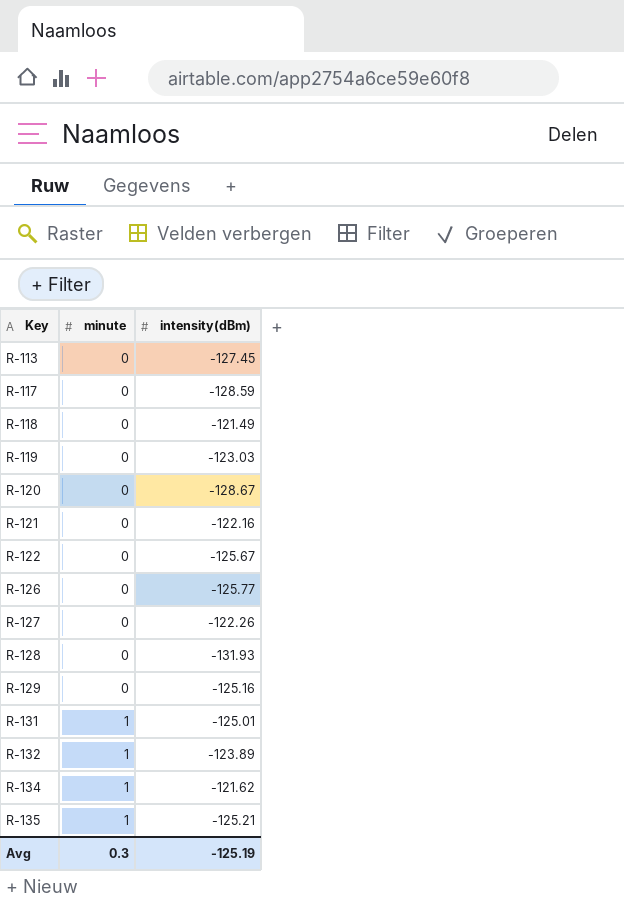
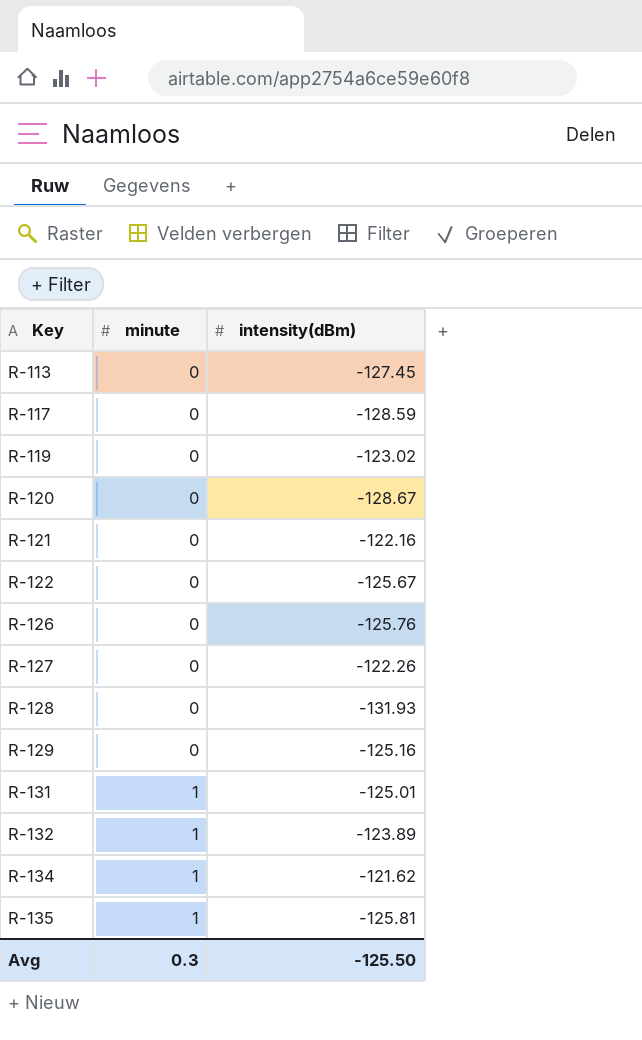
row R-118: 0 | -121.49 -> none
R-119 | intensity(dBm): -123.03 -> -123.02
R-126 | intensity(dBm): -125.77 -> -125.76
R-135 | intensity(dBm): -125.21 -> -125.81
Avg | intensity(dBm): -125.19 -> -125.50

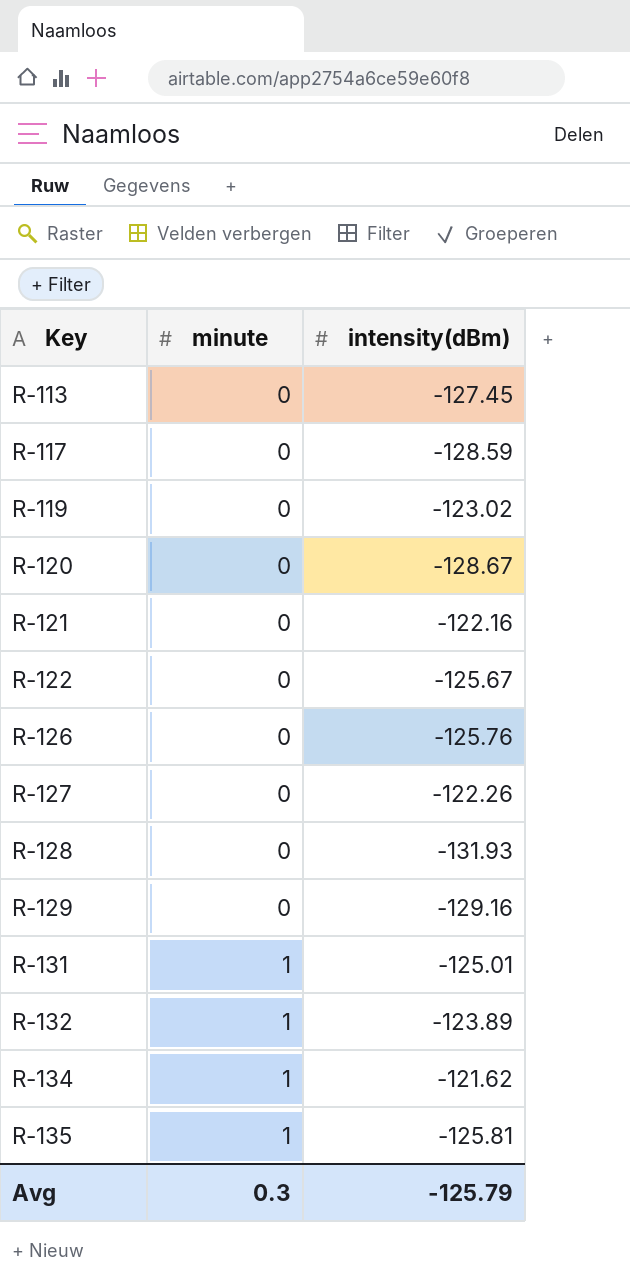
R-129 | intensity(dBm): -125.16 -> -129.16
Avg | intensity(dBm): -125.50 -> -125.79

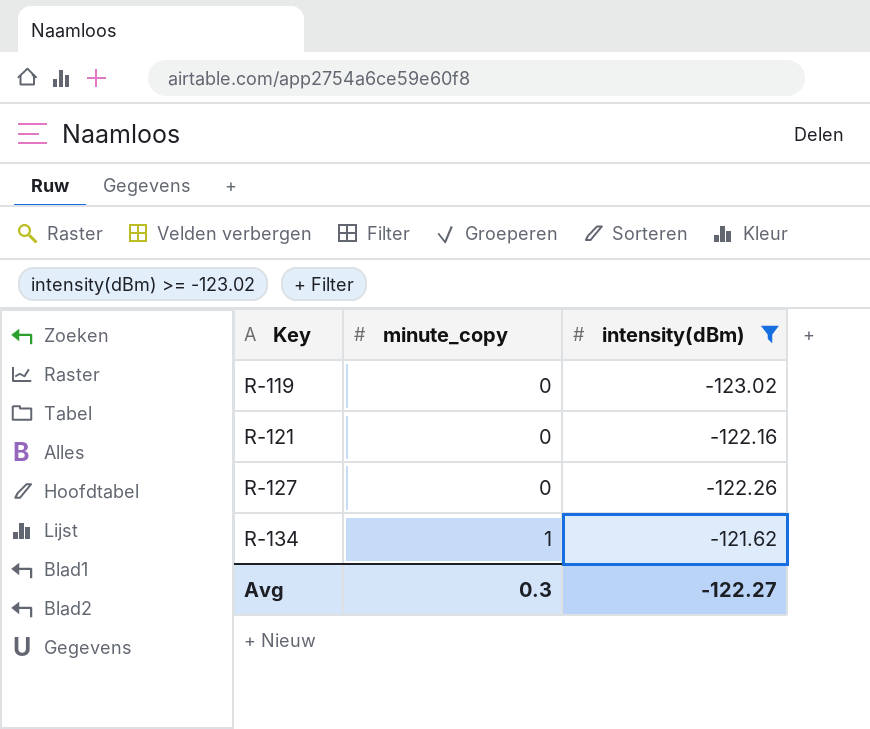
filter: none -> intensity(dBm) >= -123.02
column name: minute -> minute_copy
Avg | intensity(dBm): -125.79 -> -122.27

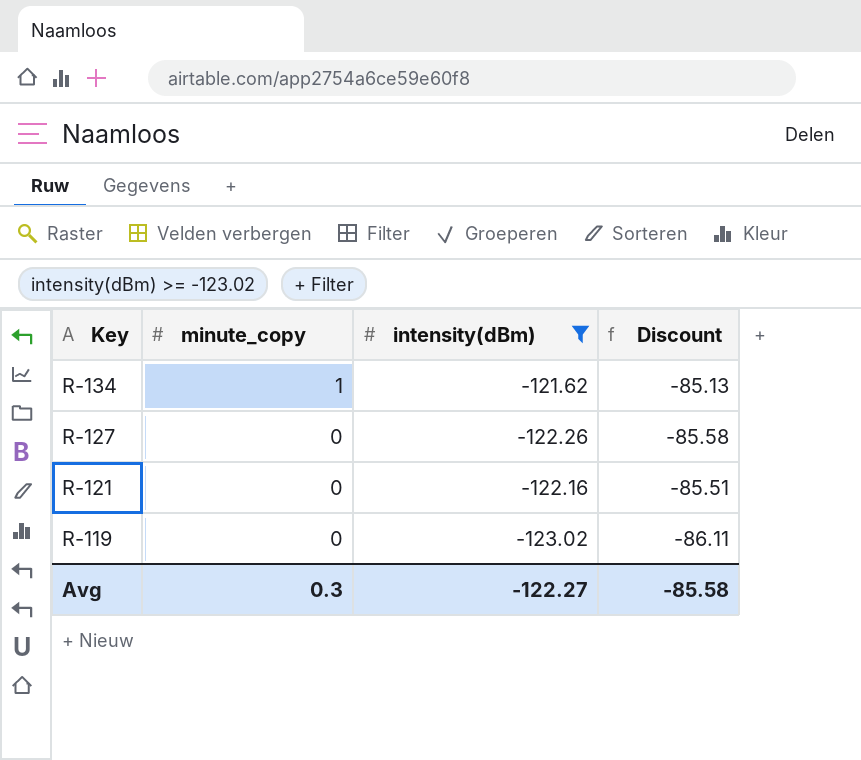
row order: Key ascending -> Key descending
column Discount | formula: none -> [intensity(dBm)] * 0.7

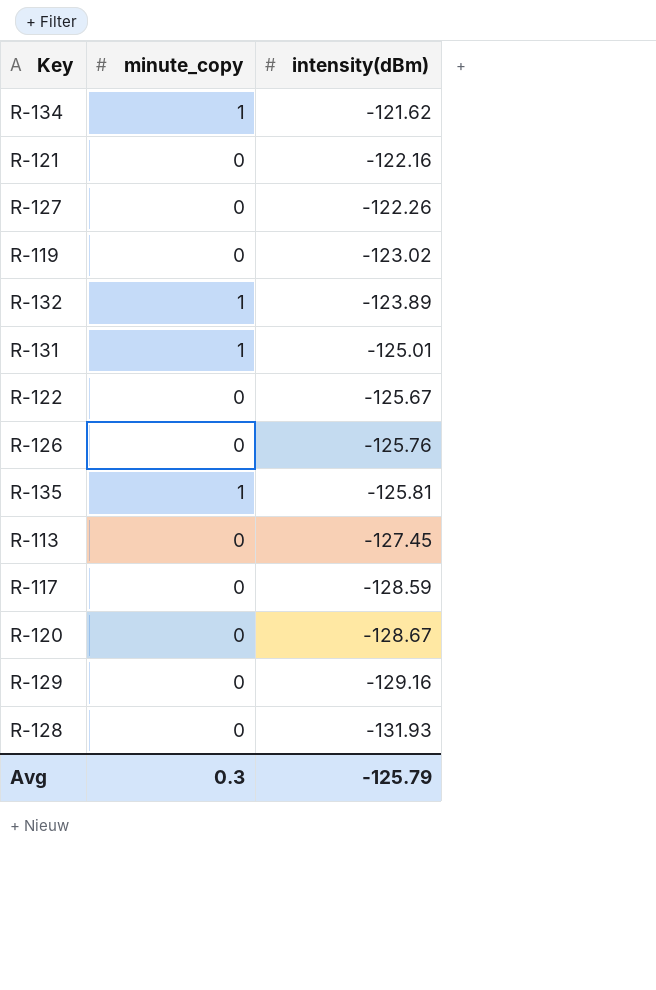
filter: intensity(dBm) >= -123.02 -> none
row order: Key descending -> intensity(dBm) descending
column Discount | formula: [intensity(dBm)] * 0.7 -> none
Avg | intensity(dBm): -122.27 -> -125.79

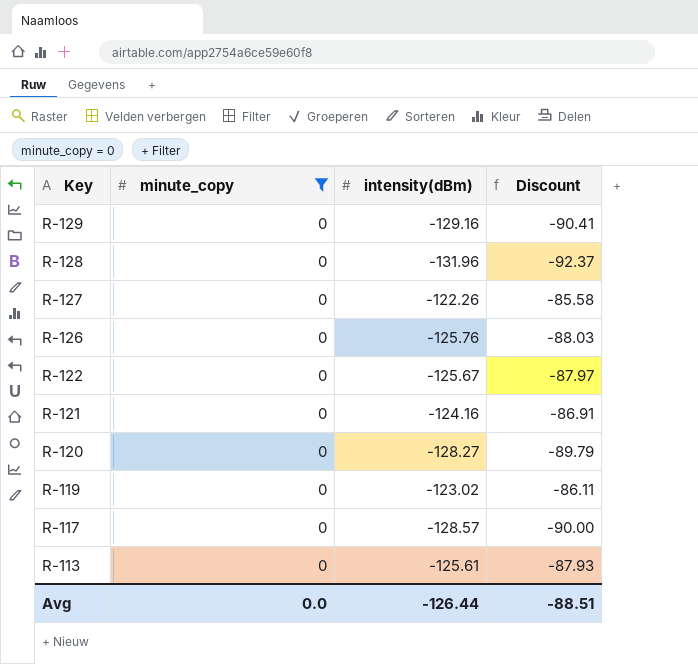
filter: none -> minute_copy = 0
row order: intensity(dBm) descending -> Key descending
column Discount | formula: none -> [intensity(dBm)] * 0.7
R-128 | intensity(dBm): -131.93 -> -131.96
R-121 | intensity(dBm): -122.16 -> -124.16
R-120 | intensity(dBm): -128.67 -> -128.27
R-117 | intensity(dBm): -128.59 -> -128.57
R-113 | intensity(dBm): -127.45 -> -125.61
Avg | minute_copy: 0.3 -> 0.0
Avg | intensity(dBm): -125.79 -> -126.44

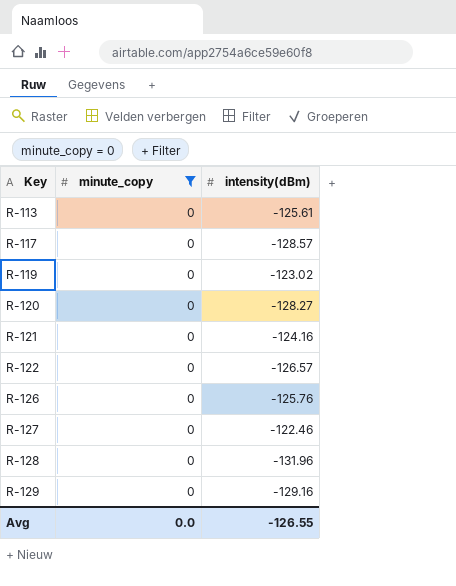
row order: Key descending -> Key ascending
column Discount | formula: [intensity(dBm)] * 0.7 -> none
R-122 | intensity(dBm): -125.67 -> -126.57
R-127 | intensity(dBm): -122.26 -> -122.46
Avg | intensity(dBm): -126.44 -> -126.55

